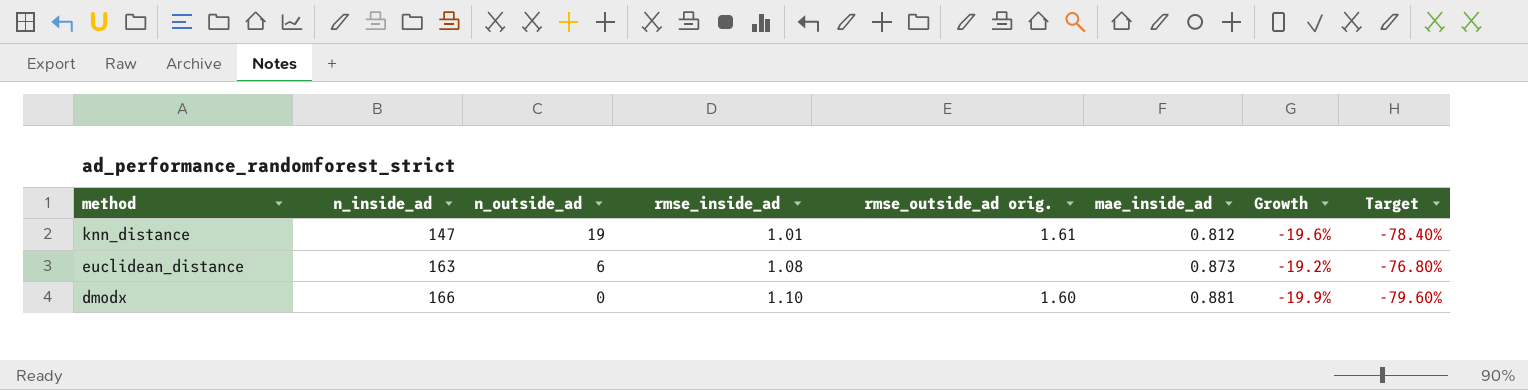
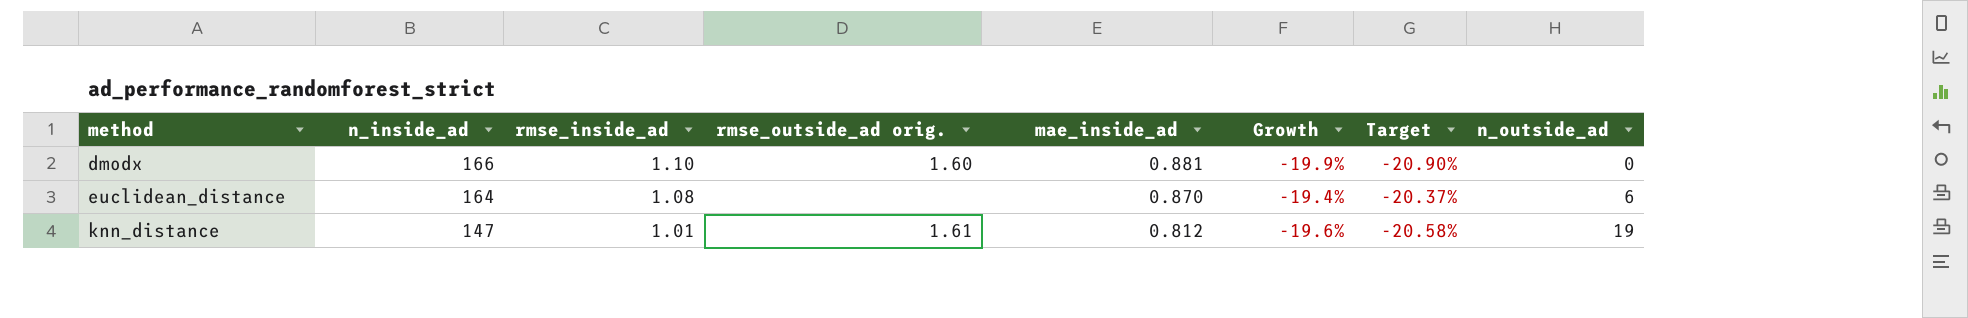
row order: method descending -> method ascending
column Target | formula: [Growth] * 4 -> [Growth] * 1.05
column n_outside_ad | position: 3 -> 8
euclidean_distance | n_inside_ad: 163 -> 164
euclidean_distance | mae_inside_ad: 0.873 -> 0.870
euclidean_distance | Growth: -19.2% -> -19.4%

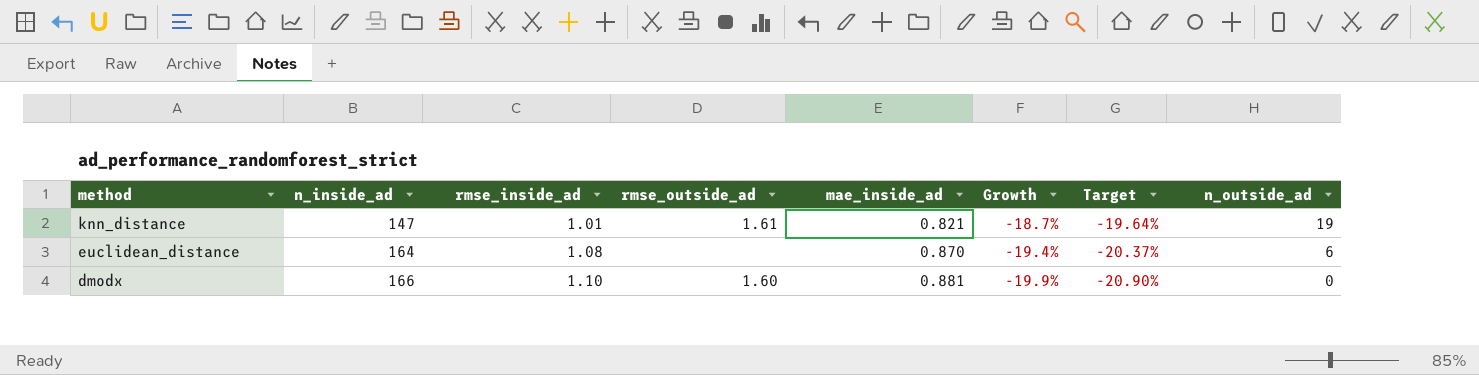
row order: method ascending -> method descending
column name: rmse_outside_ad orig. -> rmse_outside_ad
knn_distance | mae_inside_ad: 0.812 -> 0.821
knn_distance | Growth: -19.6% -> -18.7%
knn_distance | Target: -20.58% -> -19.64%

